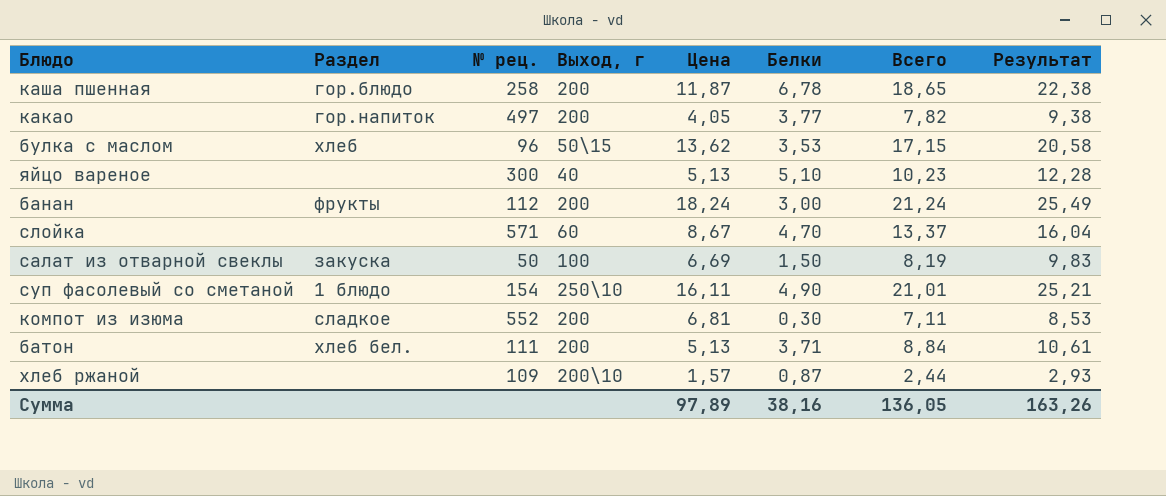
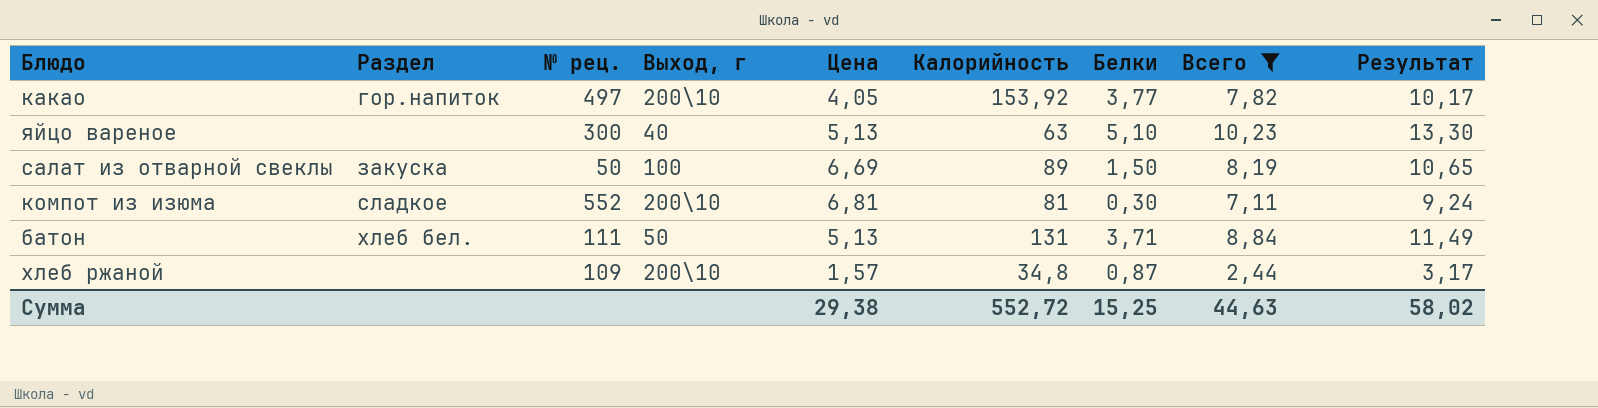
filter: none -> Всего <= 10,23
column Калорийность | position: none -> 6
column Результат | formula: [Всего] * 1,2 -> [Всего] * 1,3
какао | Выход, г: 200 -> 200\10
компот из изюма | Выход, г: 200 -> 200\10
батон | Выход, г: 200 -> 50
Сумма | Цена: 97,89 -> 29,38
Сумма | Белки: 38,16 -> 15,25
Сумма | Всего: 136,05 -> 44,63
Сумма | Результат: 163,26 -> 58,02

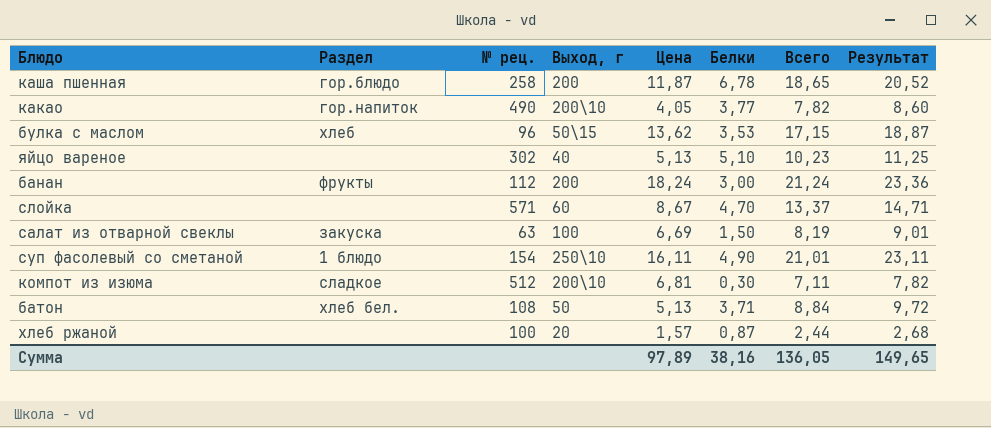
filter: Всего <= 10,23 -> none
column Калорийность | position: 6 -> none
column Результат | formula: [Всего] * 1,3 -> [Всего] * 1,1
какао | № рец.: 497 -> 490
яйцо вареное | № рец.: 300 -> 302
салат из отварной свеклы | № рец.: 50 -> 63
компот из изюма | № рец.: 552 -> 512
батон | № рец.: 111 -> 108
хлеб ржаной | № рец.: 109 -> 100
хлеб ржаной | Выход, г: 200\10 -> 20
Сумма | Цена: 29,38 -> 97,89
Сумма | Белки: 15,25 -> 38,16
Сумма | Всего: 44,63 -> 136,05
Сумма | Результат: 58,02 -> 149,65

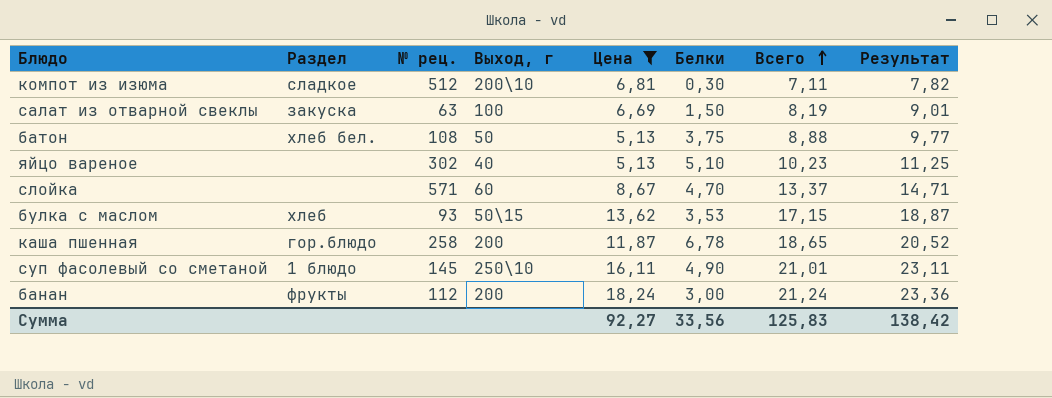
filter: none -> Цена >= 5,13
row order: none -> Всего ascending
батон | Белки: 3,71 -> 3,75
батон | Всего: 8,84 -> 8,88
батон | Результат: 9,72 -> 9,77
булка с маслом | № рец.: 96 -> 93
суп фасолевый со сметаной | № рец.: 154 -> 145
Сумма | Цена: 97,89 -> 92,27
Сумма | Белки: 38,16 -> 33,56
Сумма | Всего: 136,05 -> 125,83
Сумма | Результат: 149,65 -> 138,42

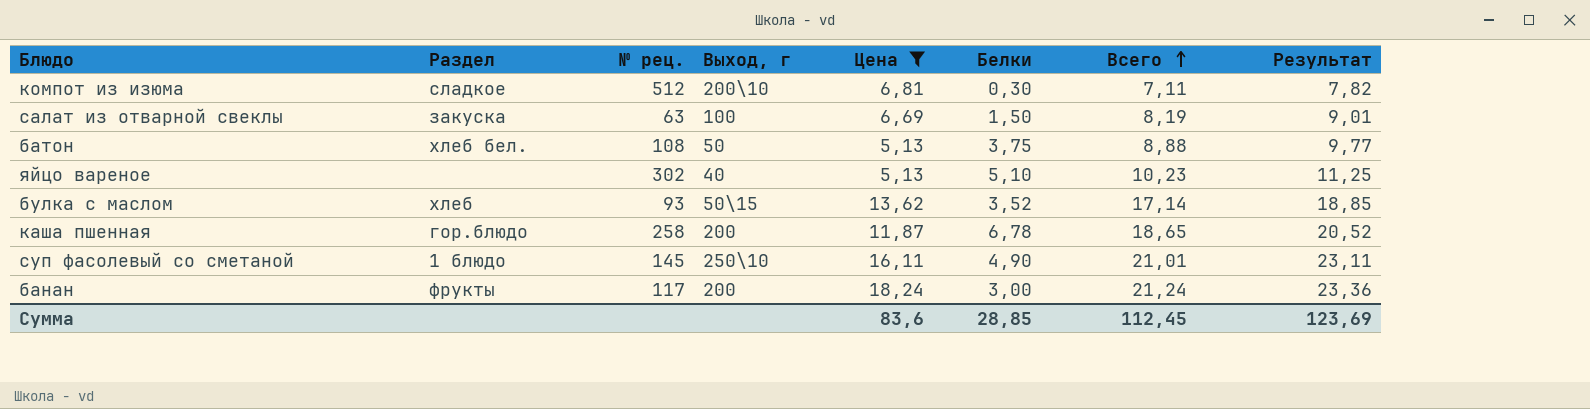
row слойка: none | 571 | 60 | 8,67 | 4,70 | 13,37 | 14,71 -> none
булка с маслом | Белки: 3,53 -> 3,52
булка с маслом | Всего: 17,15 -> 17,14
булка с маслом | Результат: 18,87 -> 18,85
банан | № рец.: 112 -> 117
Сумма | Цена: 92,27 -> 83,6
Сумма | Белки: 33,56 -> 28,85
Сумма | Всего: 125,83 -> 112,45
Сумма | Результат: 138,42 -> 123,69

